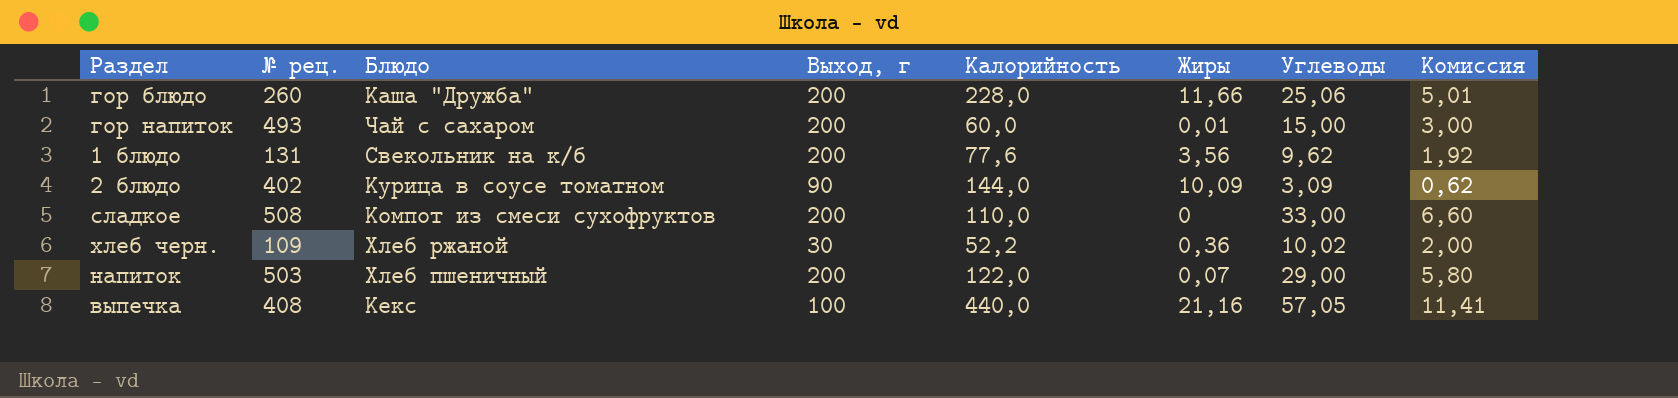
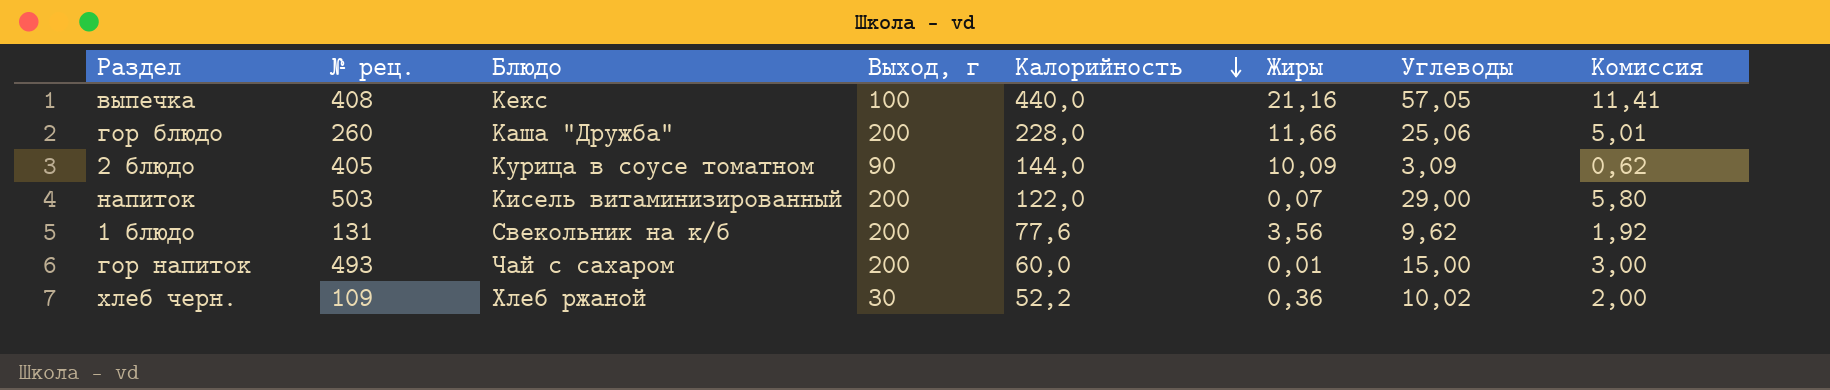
row order: none -> Калорийность descending
row сладкое: 508 | Компот из смеси сухофруктов | 200 | 110,0 | 0 | 33,00 | 6,60 -> none
2 блюдо | № рец.: 402 -> 405
напиток | Блюдо: Хлеб пшеничный -> Кисель витаминизированный

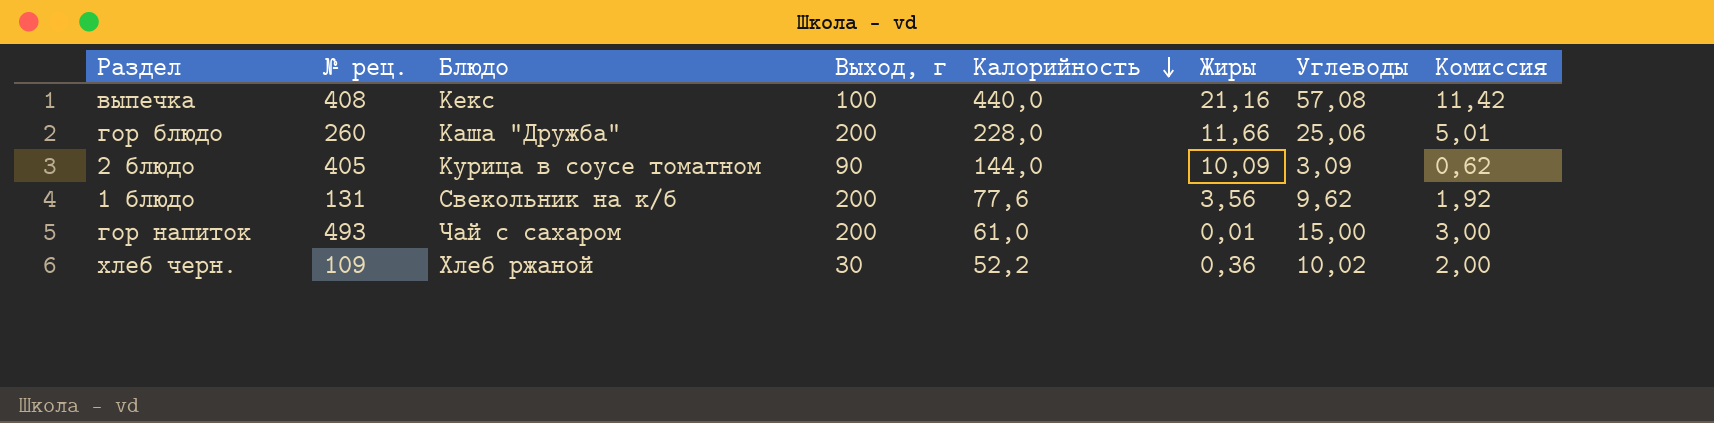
row напиток: 503 | Кисель витаминизированный | 200 | 122,0 | 0,07 | 29,00 | 5,80 -> none
выпечка | Углеводы: 57,05 -> 57,08
выпечка | Комиссия: 11,41 -> 11,42
гор напиток | Калорийность: 60,0 -> 61,0

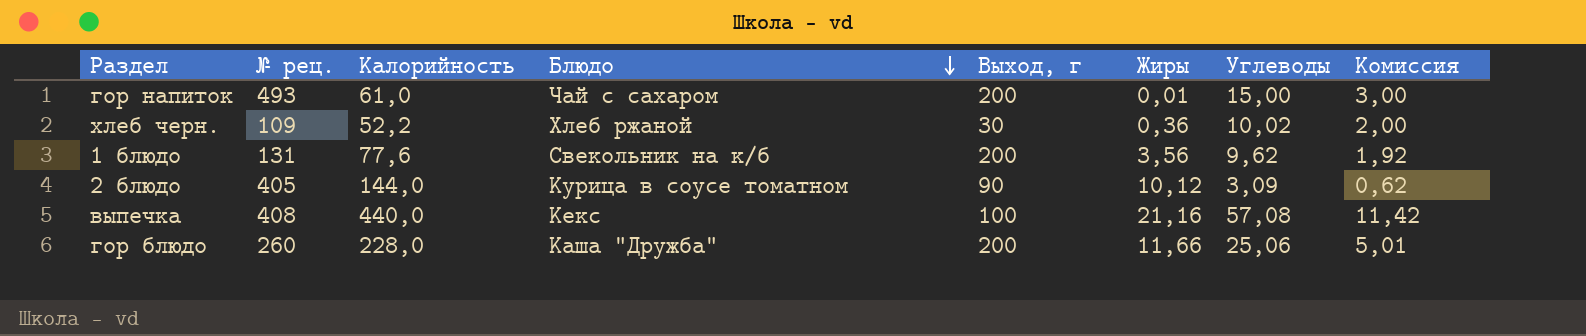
row order: Калорийность descending -> Блюдо descending
column Калорийность | position: 5 -> 3
2 блюдо | Жиры: 10,09 -> 10,12

